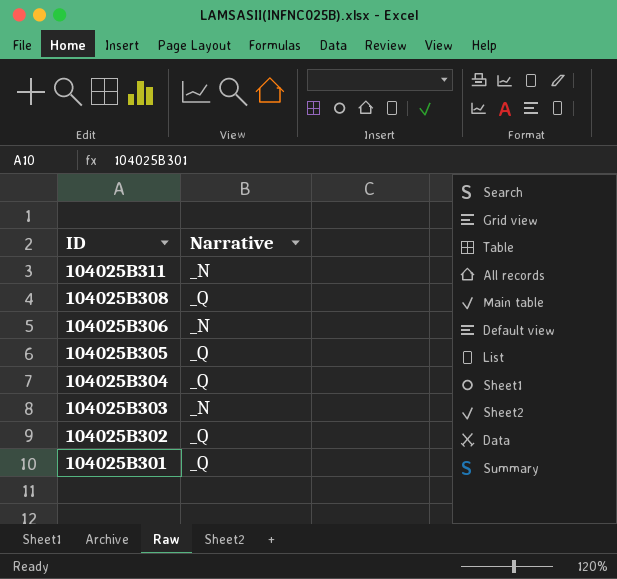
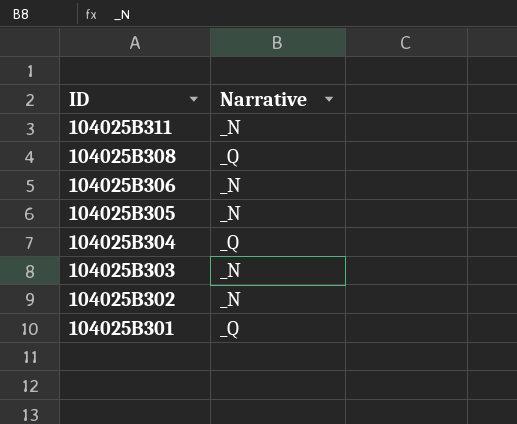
104025B305 | Narrative: _Q -> _N
104025B302 | Narrative: _Q -> _N

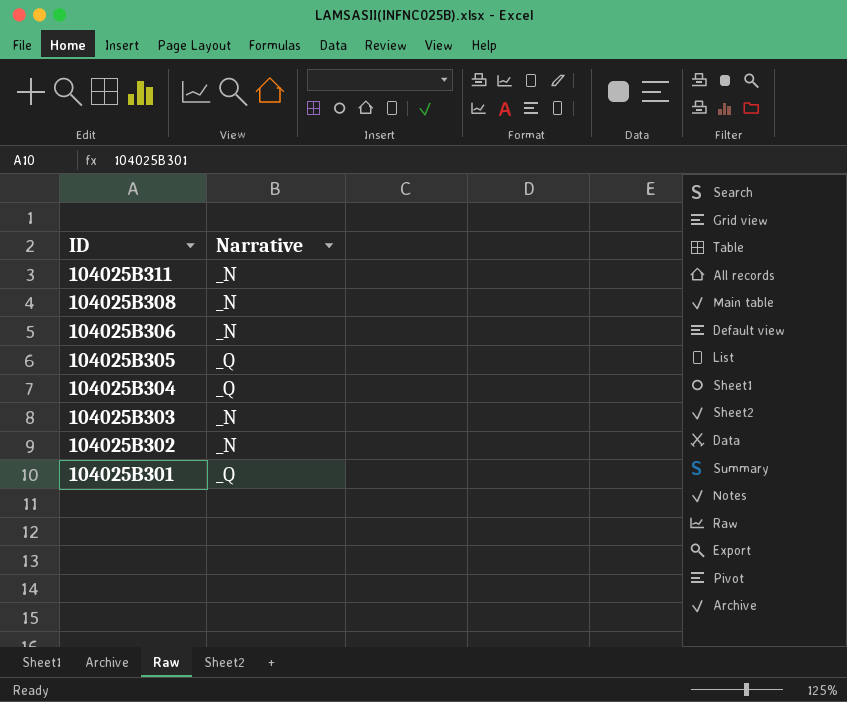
104025B308 | Narrative: _Q -> _N
104025B305 | Narrative: _N -> _Q

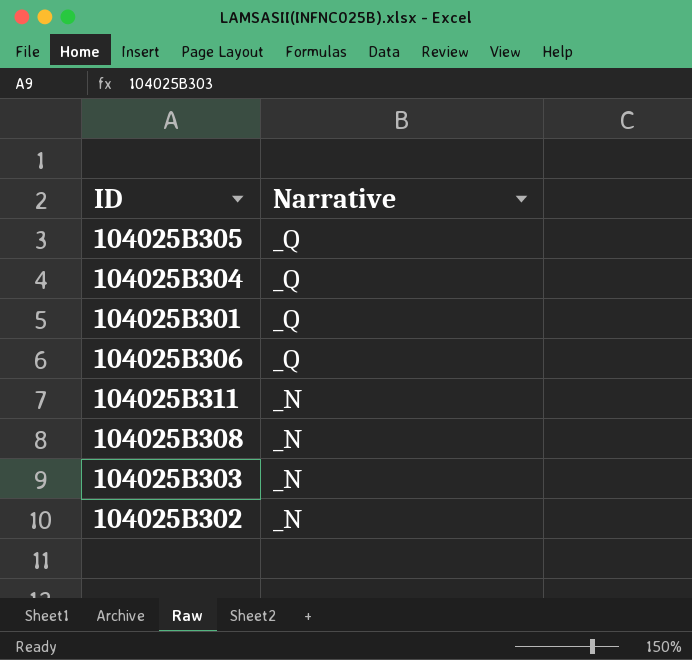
row order: ID descending -> Narrative descending
104025B306 | Narrative: _N -> _Q

